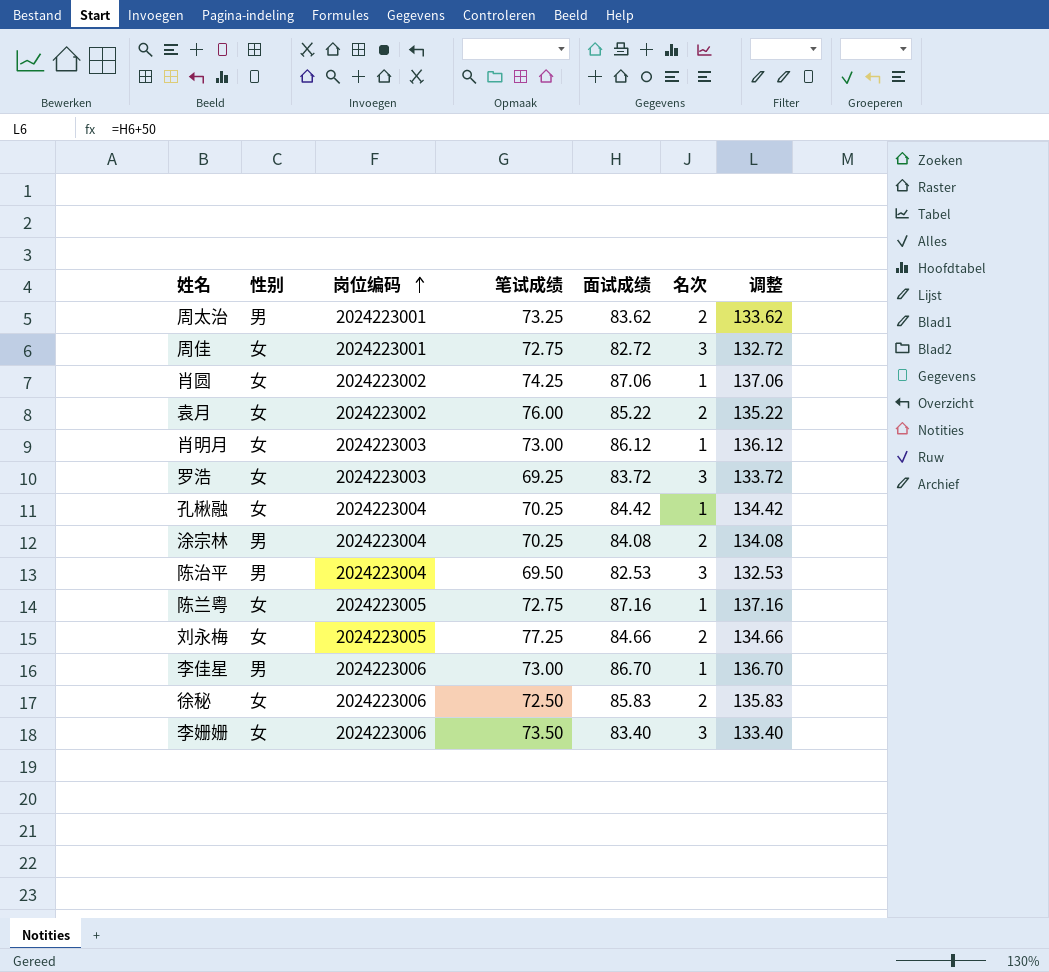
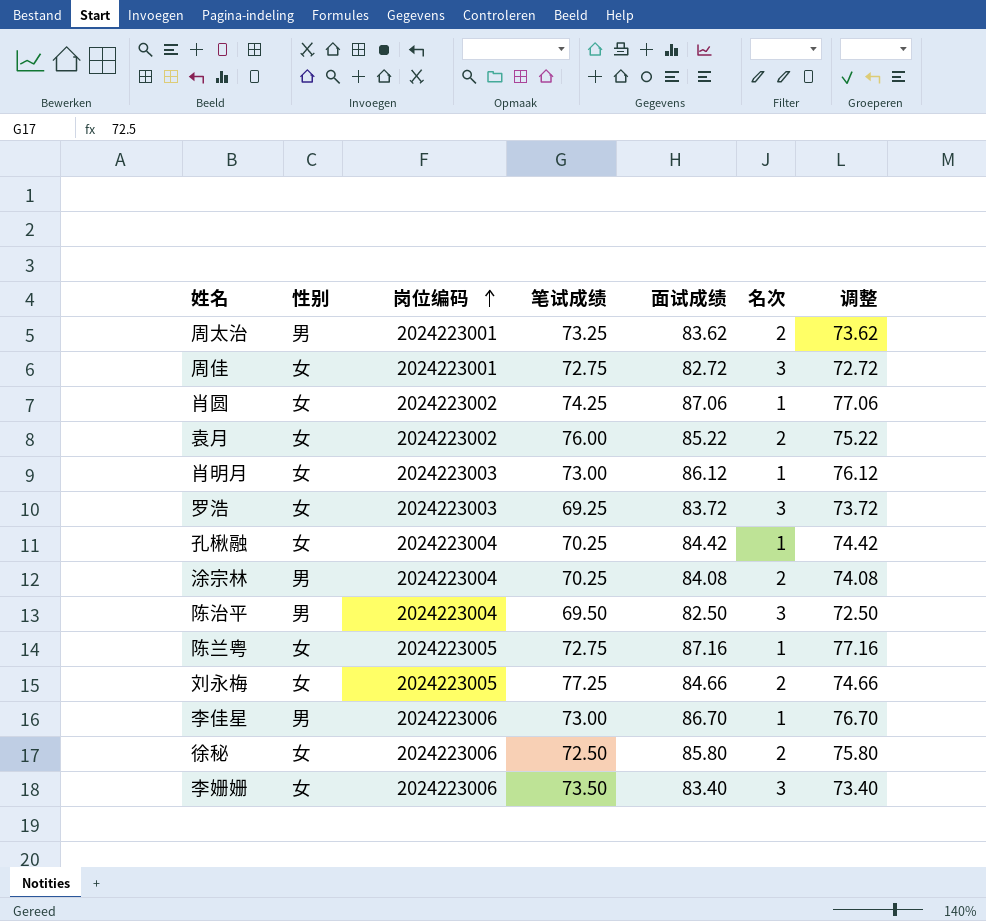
column 调整 | formula: [面试成绩] + 50 -> [面试成绩] - 10
陈治平 | 面试成绩: 82.53 -> 82.50
徐秘 | 面试成绩: 85.83 -> 85.80

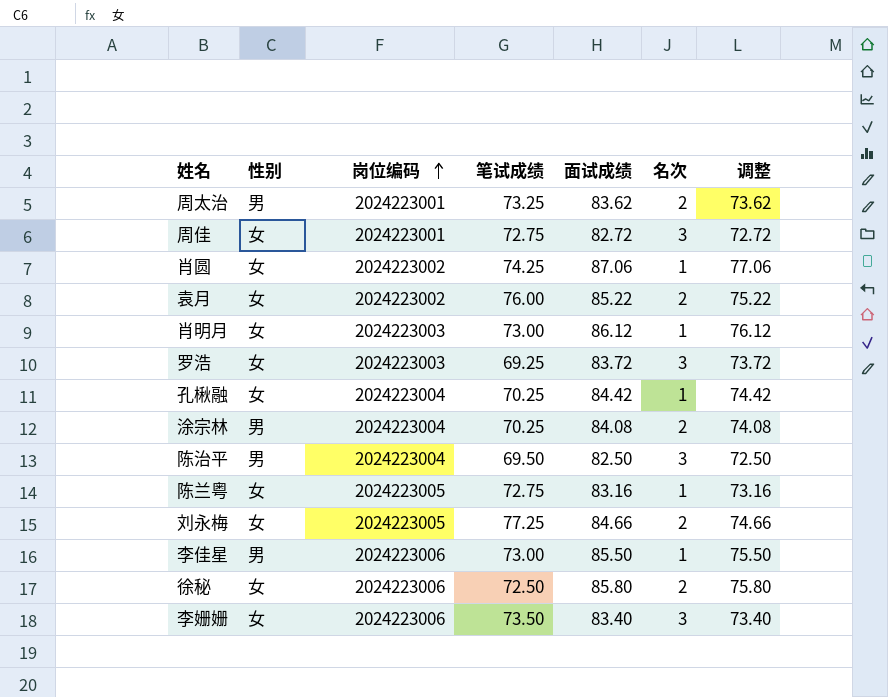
陈兰粤 | 面试成绩: 87.16 -> 83.16
陈兰粤 | 调整: 77.16 -> 73.16
李佳星 | 面试成绩: 86.70 -> 85.50
李佳星 | 调整: 76.70 -> 75.50

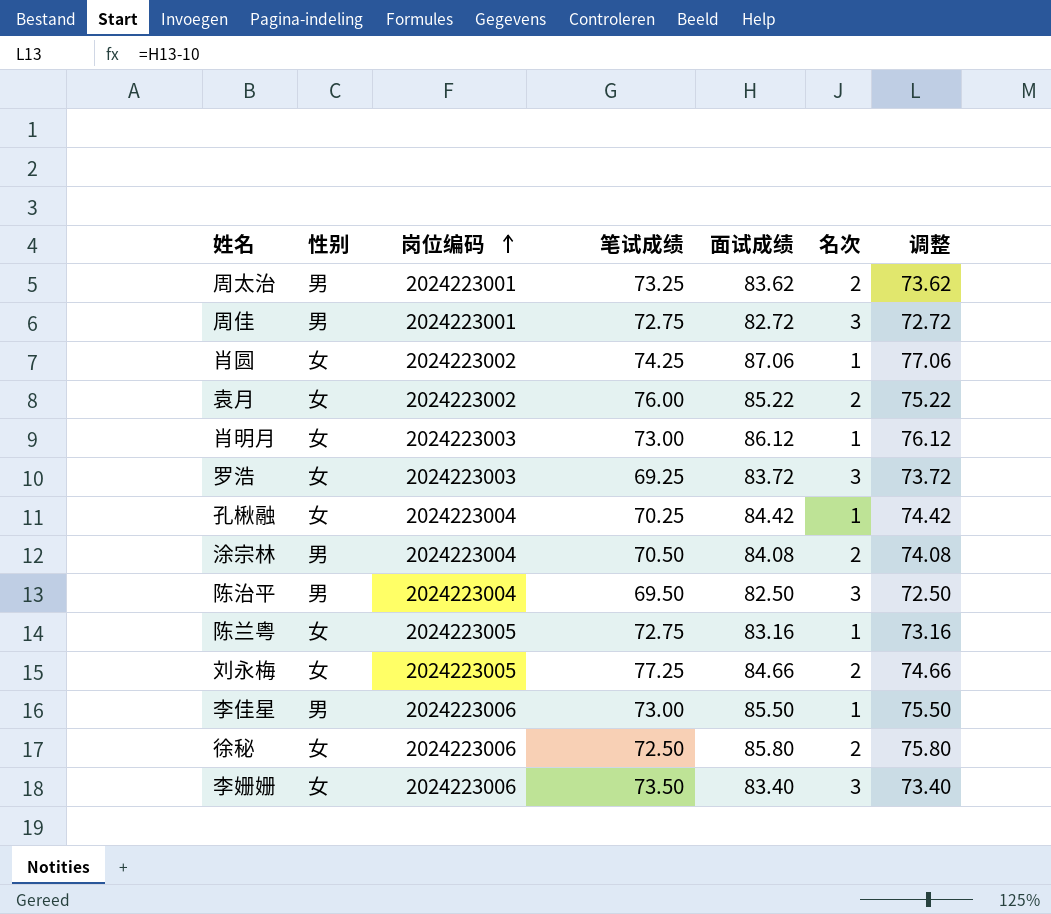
周佳 | 性别: 女 -> 男
涂宗林 | 笔试成绩: 70.25 -> 70.50

